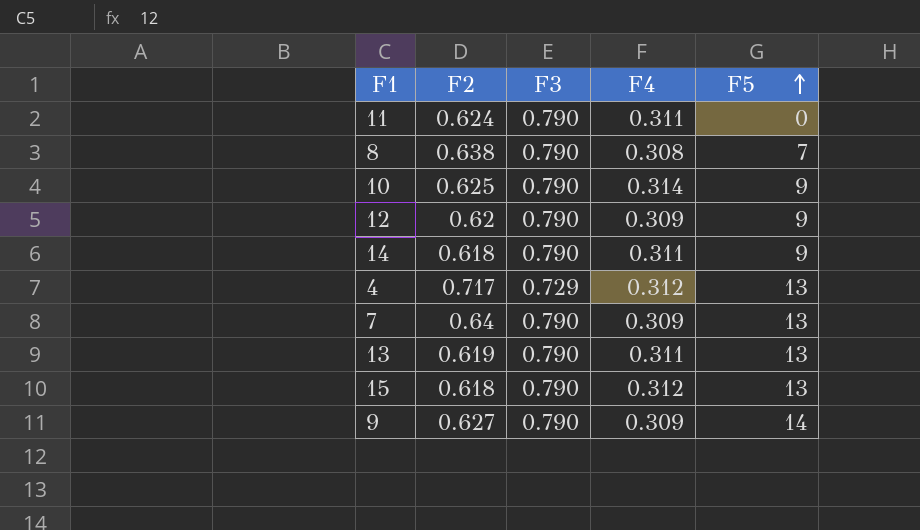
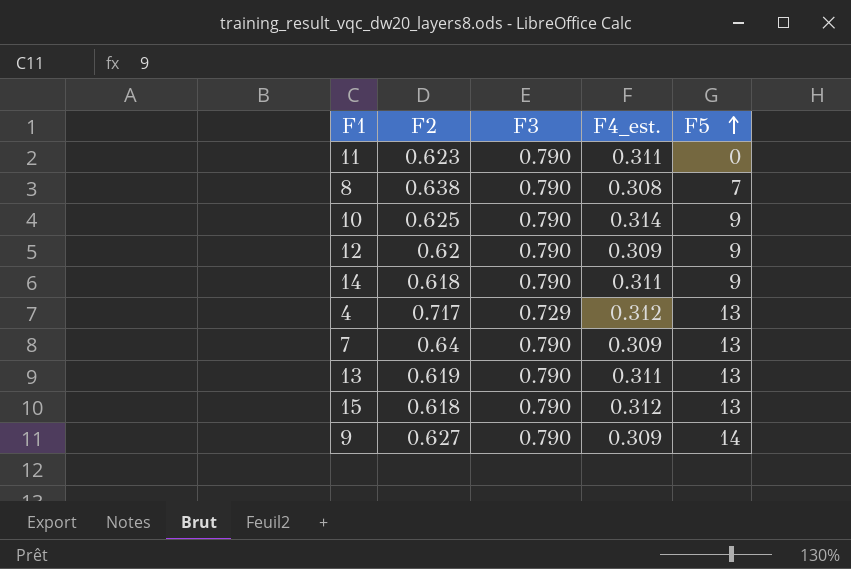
column name: F4 -> F4_est.
11 | F2: 0.624 -> 0.623

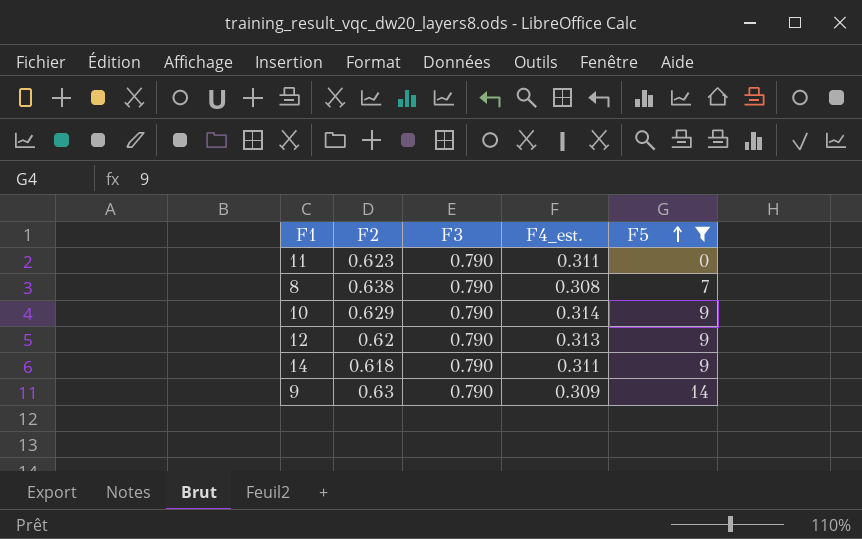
filter: none -> F5 != 13
10 | F2: 0.625 -> 0.629
12 | F4_est.: 0.309 -> 0.313
9 | F2: 0.627 -> 0.63

